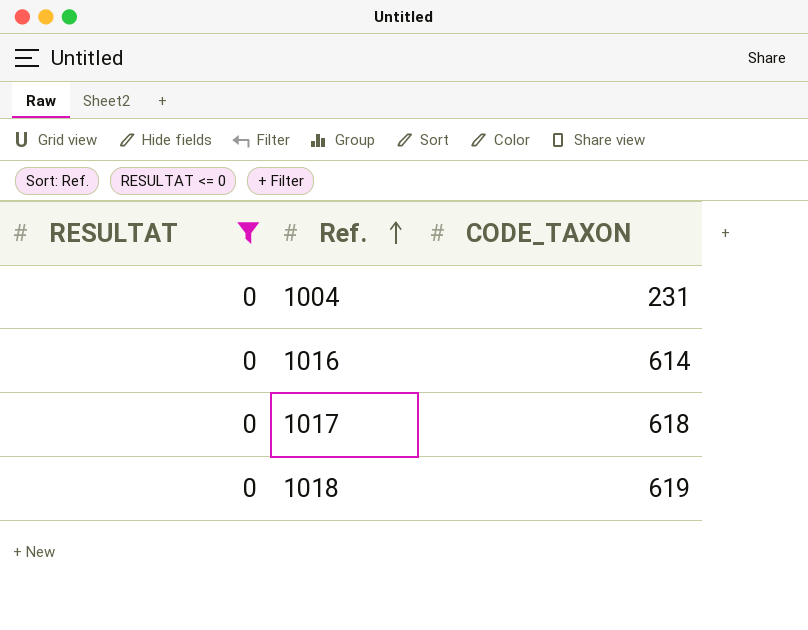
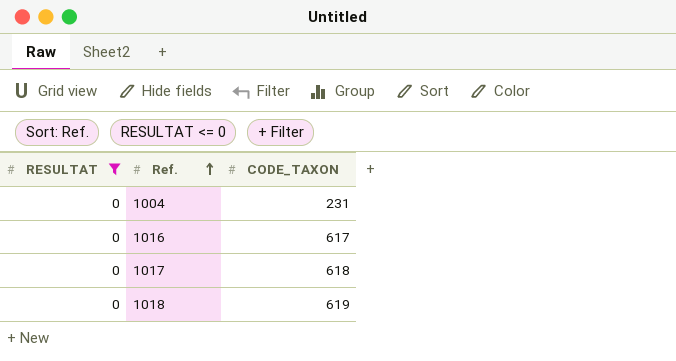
1016 | CODE_TAXON: 614 -> 617

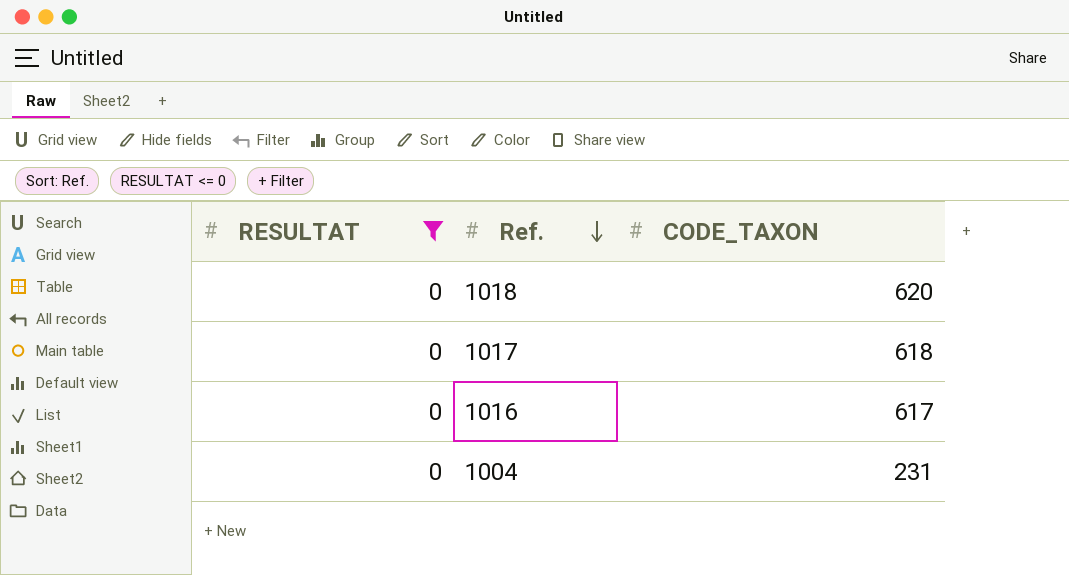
row order: Ref. ascending -> Ref. descending
1018 | CODE_TAXON: 619 -> 620

